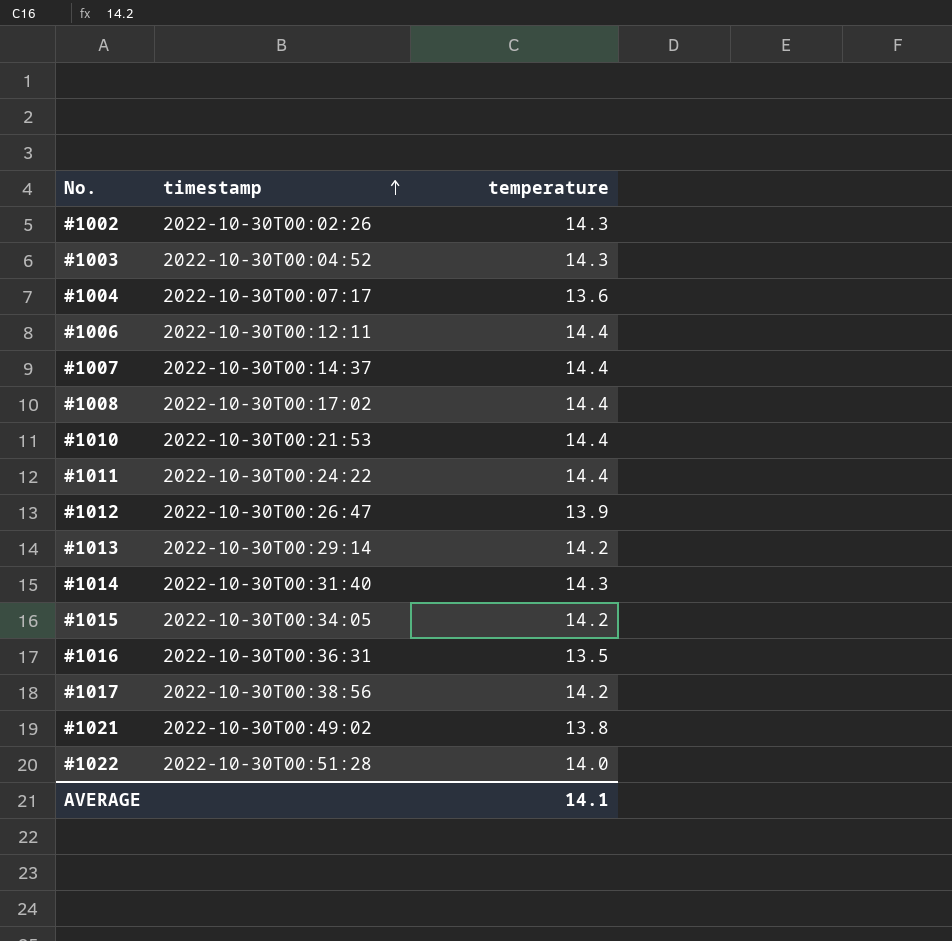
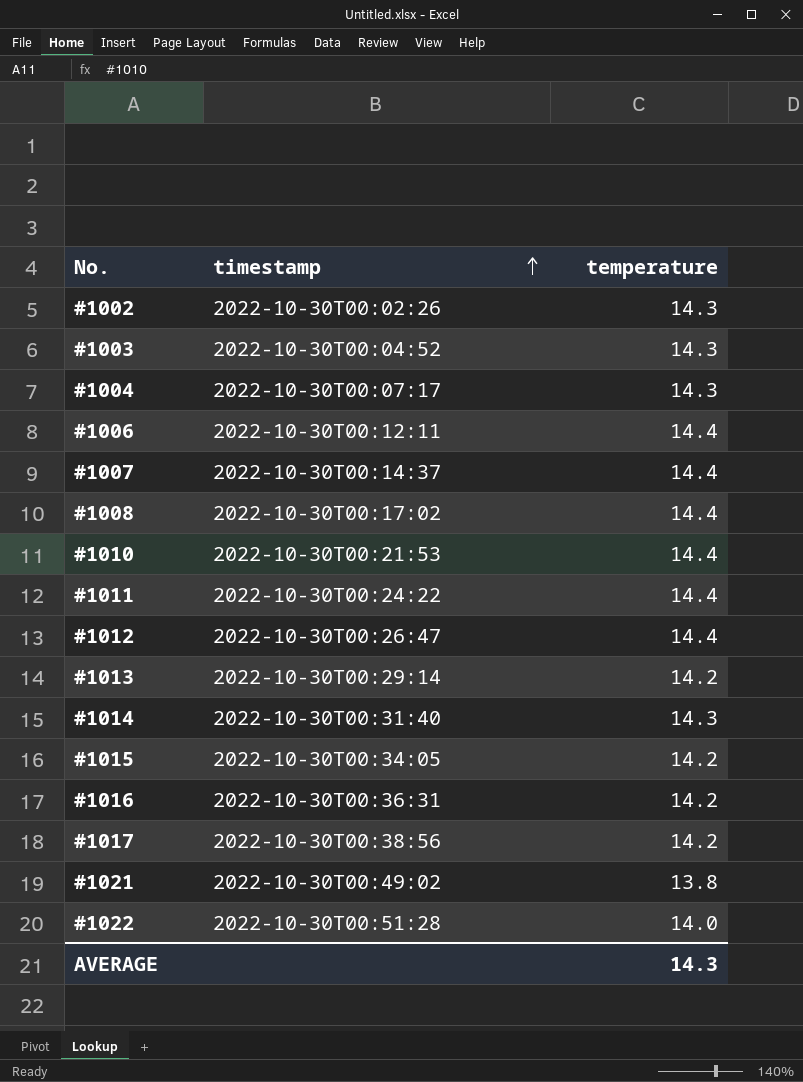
#1004 | temperature: 13.6 -> 14.3
#1012 | temperature: 13.9 -> 14.4
#1016 | temperature: 13.5 -> 14.2
AVERAGE | temperature: 14.1 -> 14.3

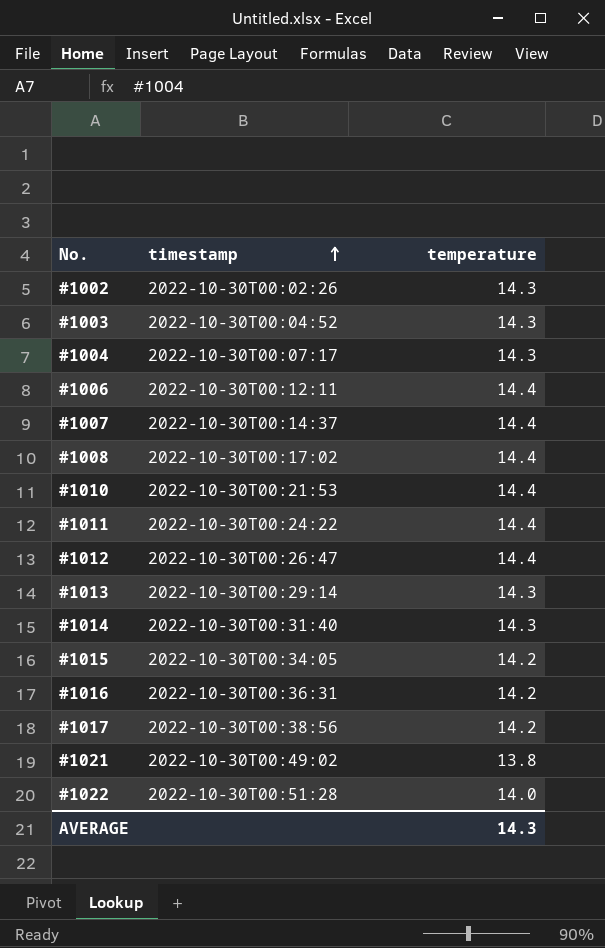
#1013 | temperature: 14.2 -> 14.3

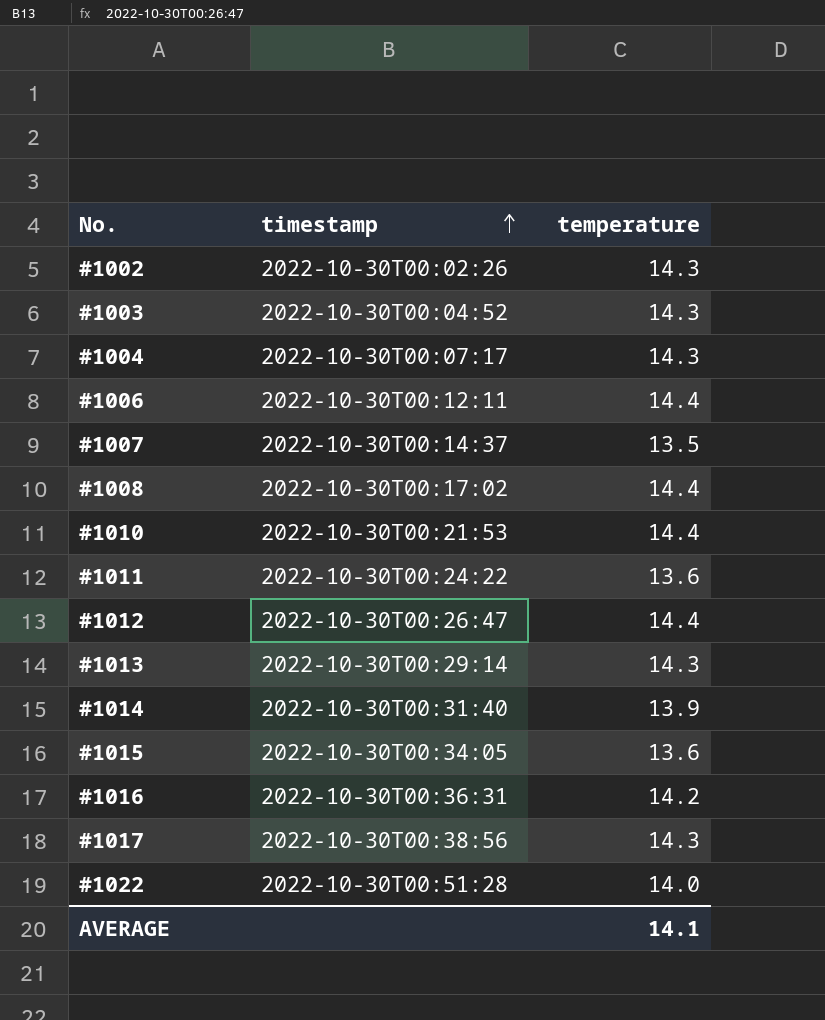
row #1021: 2022-10-30T00:49:02 | 13.8 -> none
#1007 | temperature: 14.4 -> 13.5
#1011 | temperature: 14.4 -> 13.6
#1014 | temperature: 14.3 -> 13.9
#1015 | temperature: 14.2 -> 13.6
#1017 | temperature: 14.2 -> 14.3
AVERAGE | temperature: 14.3 -> 14.1

